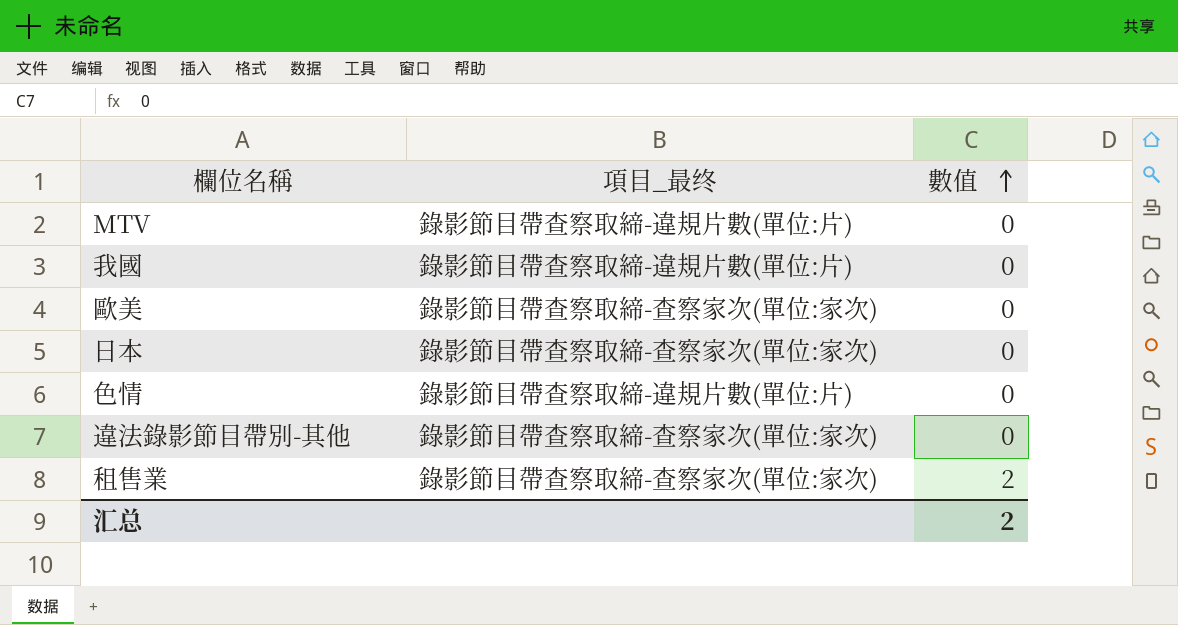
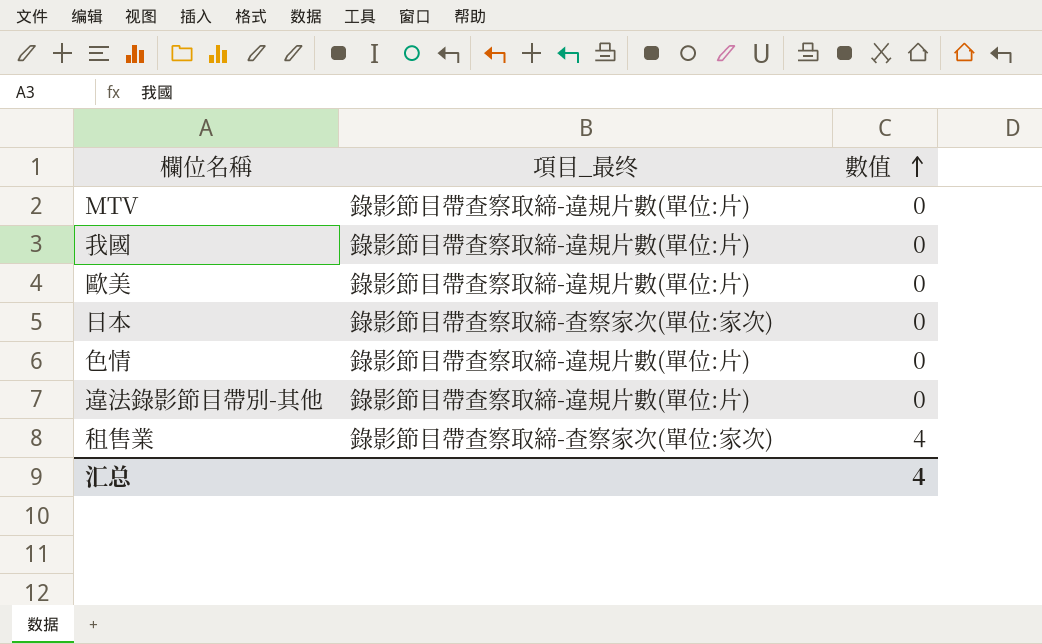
歐美 | 項目_最终: 錄影節目帶查察取締-查察家次(單位:家次) -> 錄影節目帶查察取締-違規片數(單位:片)
違法錄影節目帶別-其他 | 項目_最终: 錄影節目帶查察取締-查察家次(單位:家次) -> 錄影節目帶查察取締-違規片數(單位:片)
租售業 | 數值: 2 -> 4
汇总 | 數值: 2 -> 4

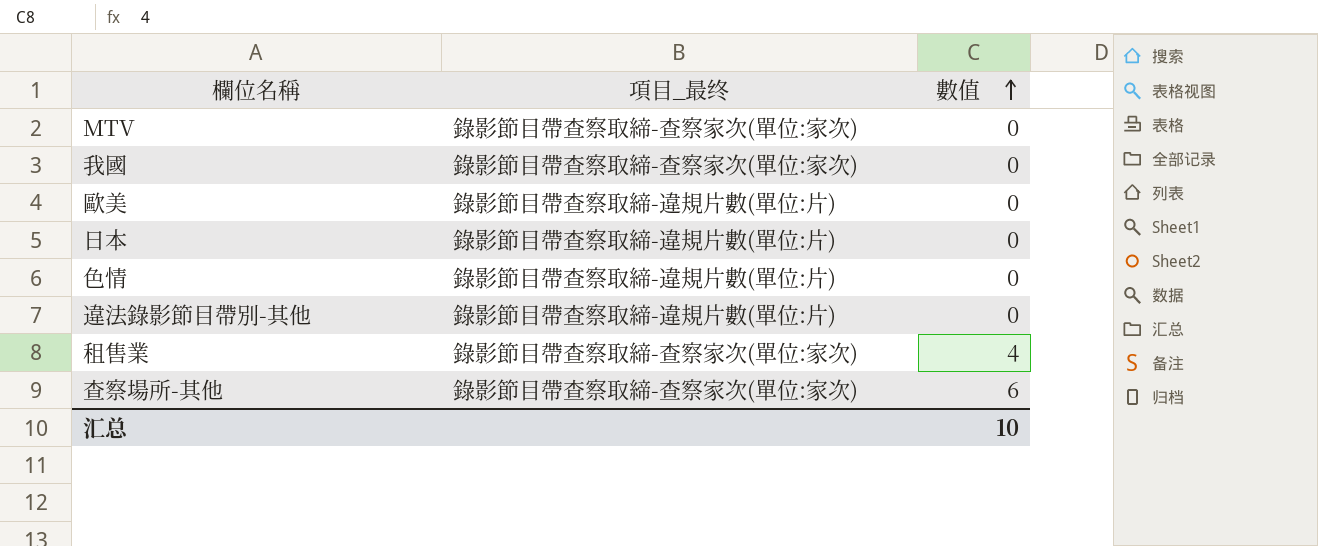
MTV | 項目_最终: 錄影節目帶查察取締-違規片數(單位:片) -> 錄影節目帶查察取締-查察家次(單位:家次)
我國 | 項目_最终: 錄影節目帶查察取締-違規片數(單位:片) -> 錄影節目帶查察取締-查察家次(單位:家次)
日本 | 項目_最终: 錄影節目帶查察取締-查察家次(單位:家次) -> 錄影節目帶查察取締-違規片數(單位:片)
row 查察場所-其他: none -> 錄影節目帶查察取締-查察家次(單位:家次) | 6
汇总 | 數值: 4 -> 10

